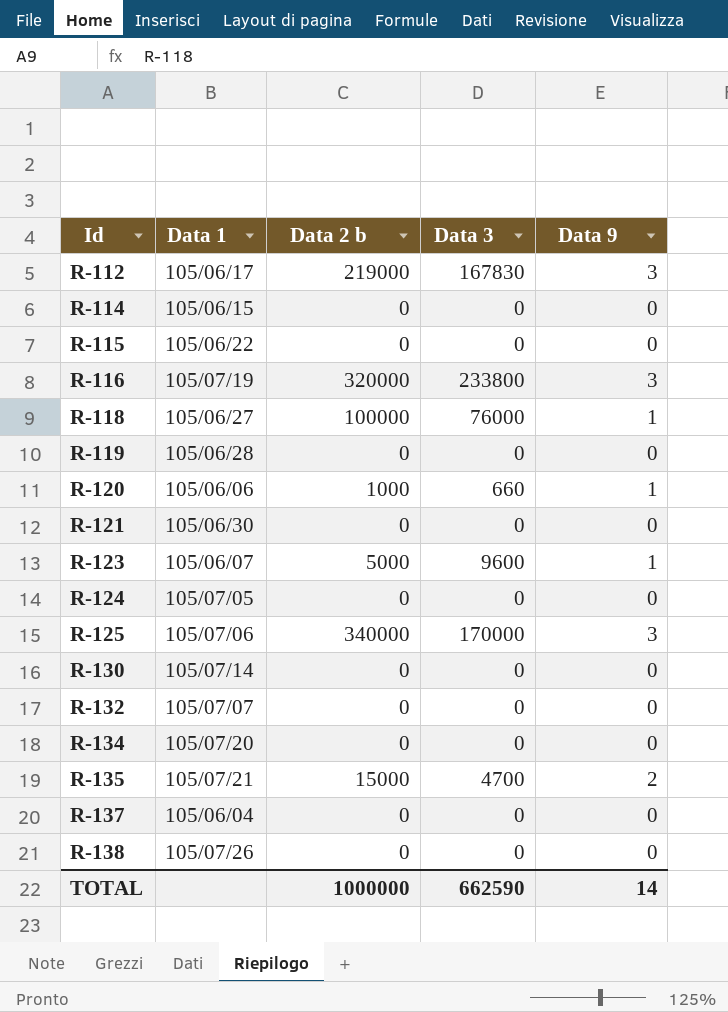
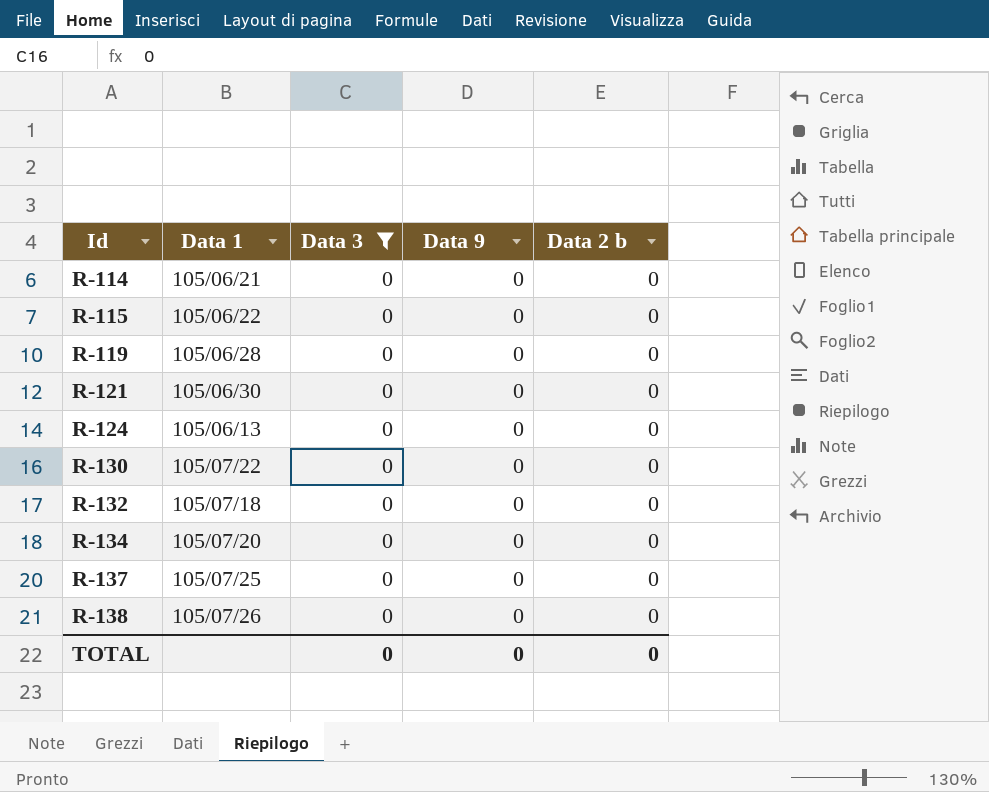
filter: none -> Data 3 = 0
column Data 2 b | position: 3 -> 5
R-114 | Data 1: 105/06/15 -> 105/06/21
R-124 | Data 1: 105/07/05 -> 105/06/13
R-130 | Data 1: 105/07/14 -> 105/07/22
R-132 | Data 1: 105/07/07 -> 105/07/18
R-137 | Data 1: 105/06/04 -> 105/07/25
TOTAL | Data 3: 662590 -> 0
TOTAL | Data 9: 14 -> 0
TOTAL | Data 2 b: 1000000 -> 0

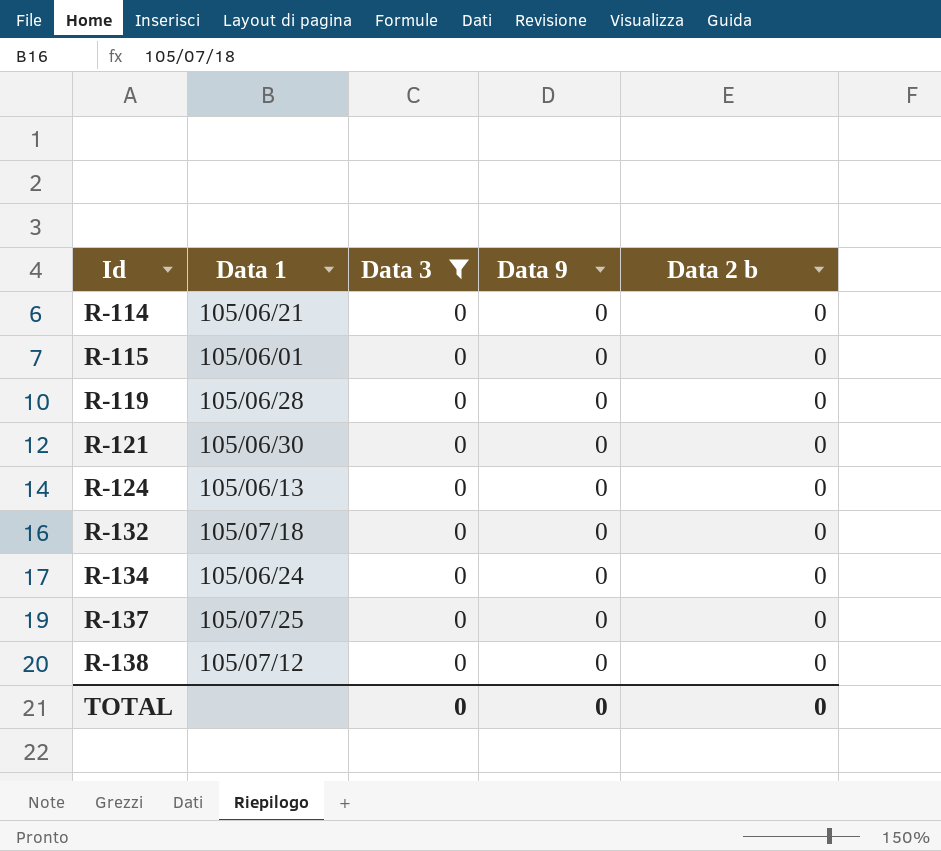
row R-130: 105/07/22 | 0 | 0 | 0 -> none
R-115 | Data 1: 105/06/22 -> 105/06/01
R-134 | Data 1: 105/07/20 -> 105/06/24
R-138 | Data 1: 105/07/26 -> 105/07/12

